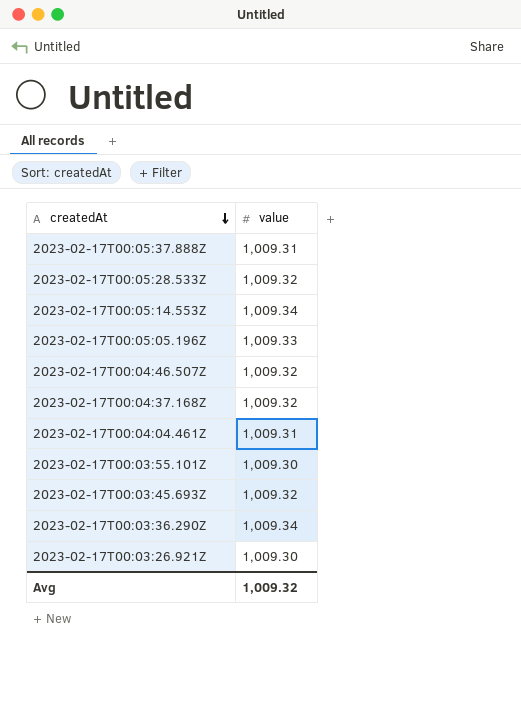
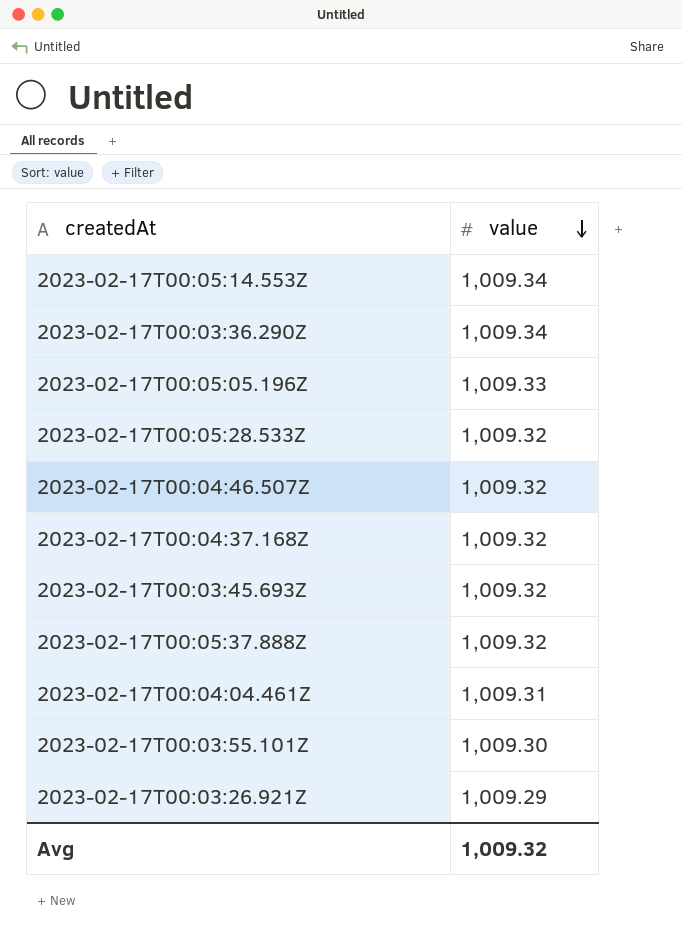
row order: createdAt descending -> value descending
2023-02-17T00:05:37.888Z | value: 1,009.31 -> 1,009.32
2023-02-17T00:03:26.921Z | value: 1,009.30 -> 1,009.29

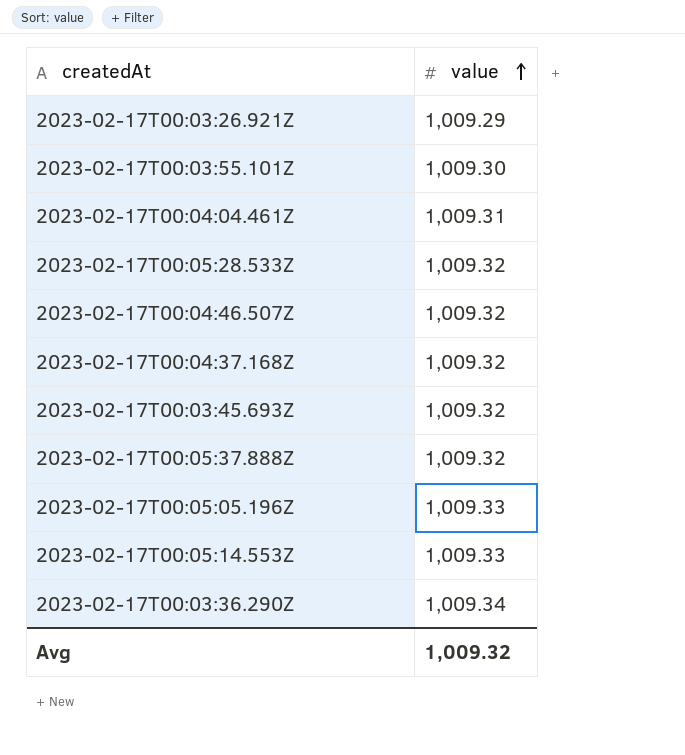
row order: value descending -> value ascending
2023-02-17T00:05:14.553Z | value: 1,009.34 -> 1,009.33

